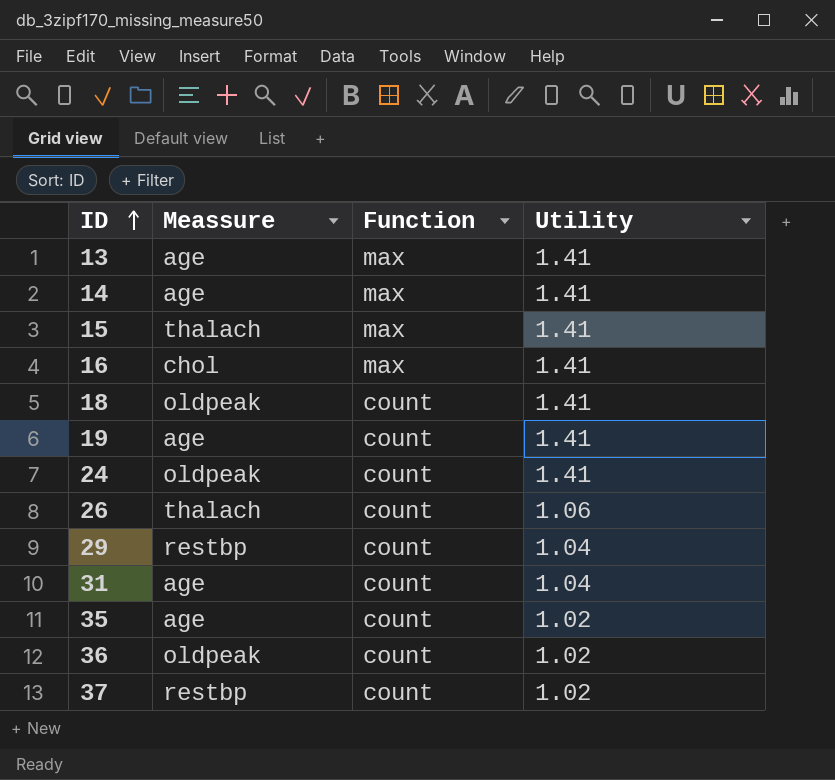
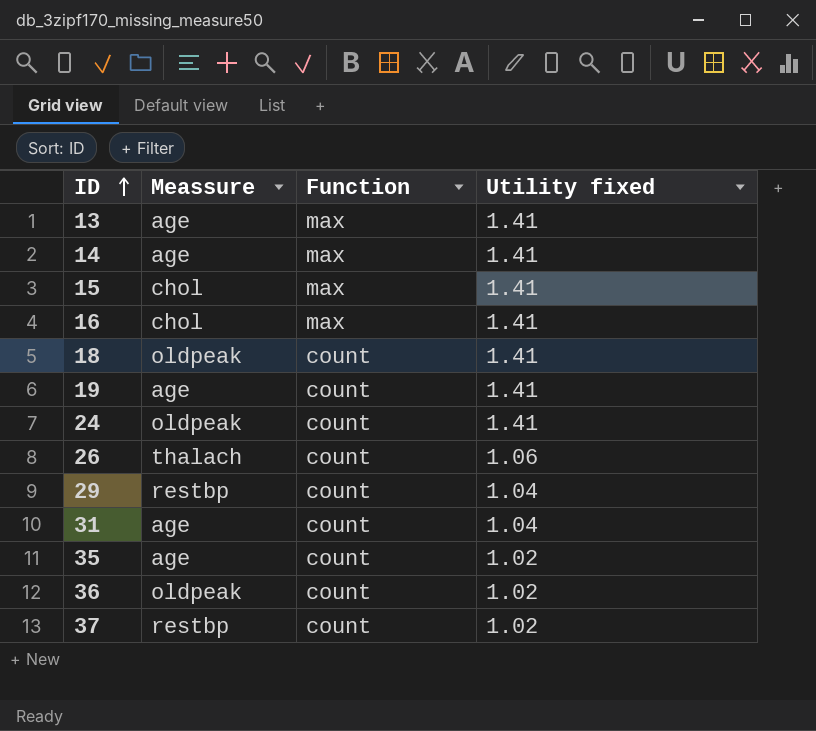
column name: Utility -> Utility fixed
15 | Meassure: thalach -> chol

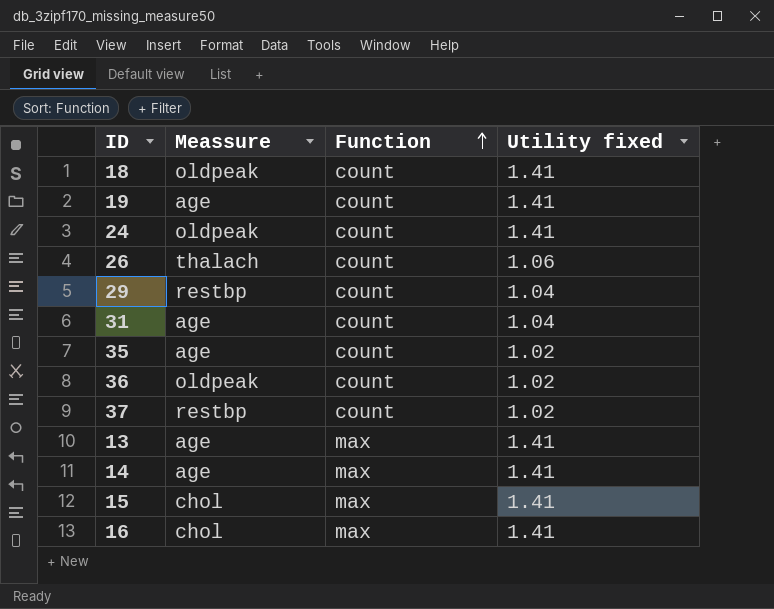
row order: ID ascending -> Function ascending

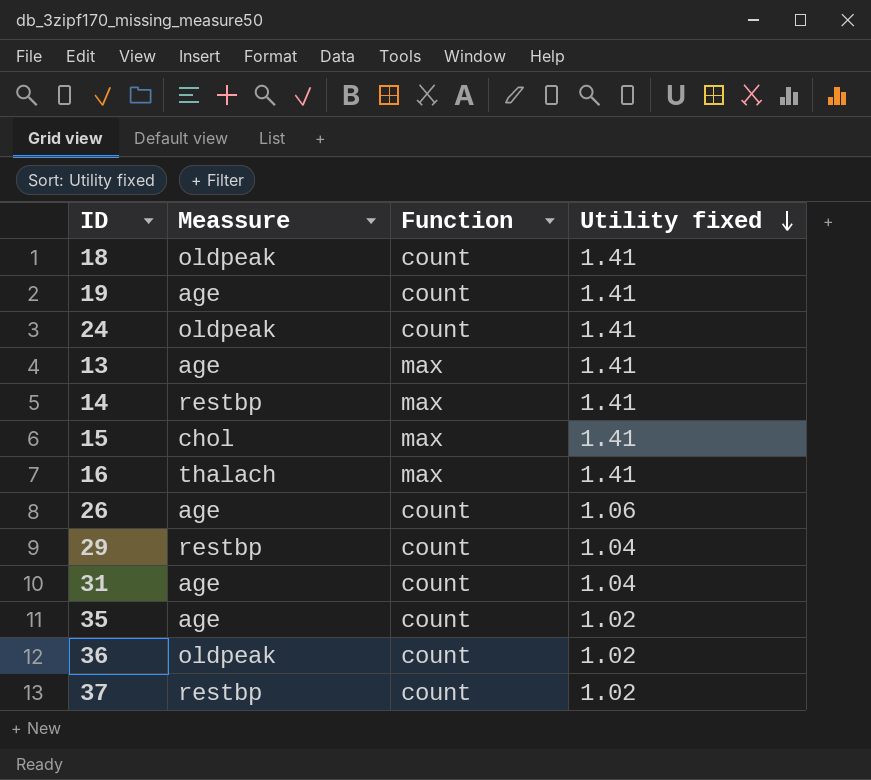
row order: Function ascending -> Utility fixed descending
14 | Meassure: age -> restbp
16 | Meassure: chol -> thalach
26 | Meassure: thalach -> age

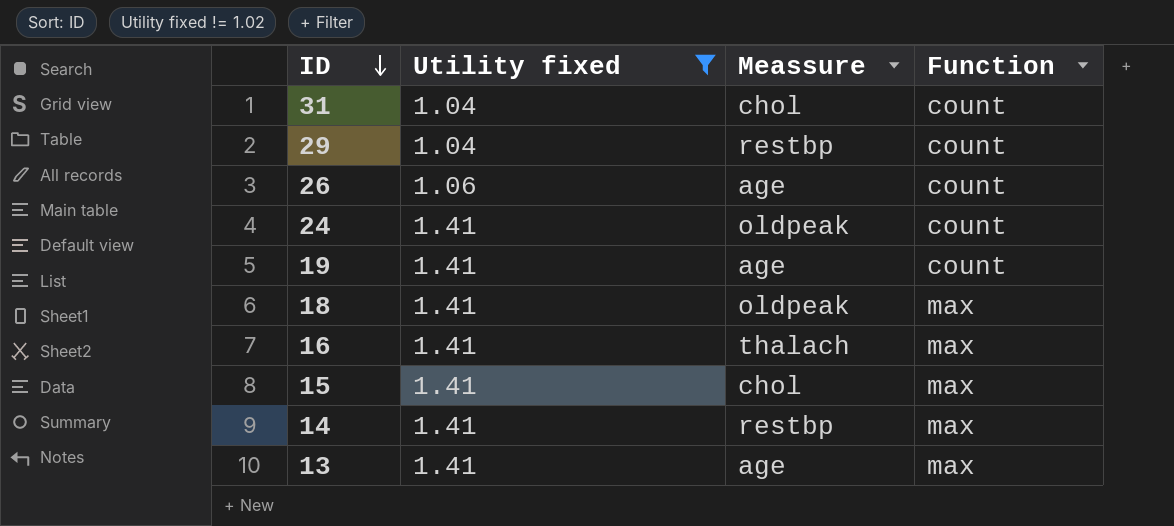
filter: none -> Utility fixed != 1.02
row order: Utility fixed descending -> ID descending
column Utility fixed | position: 4 -> 2
31 | Meassure: age -> chol
18 | Function: count -> max

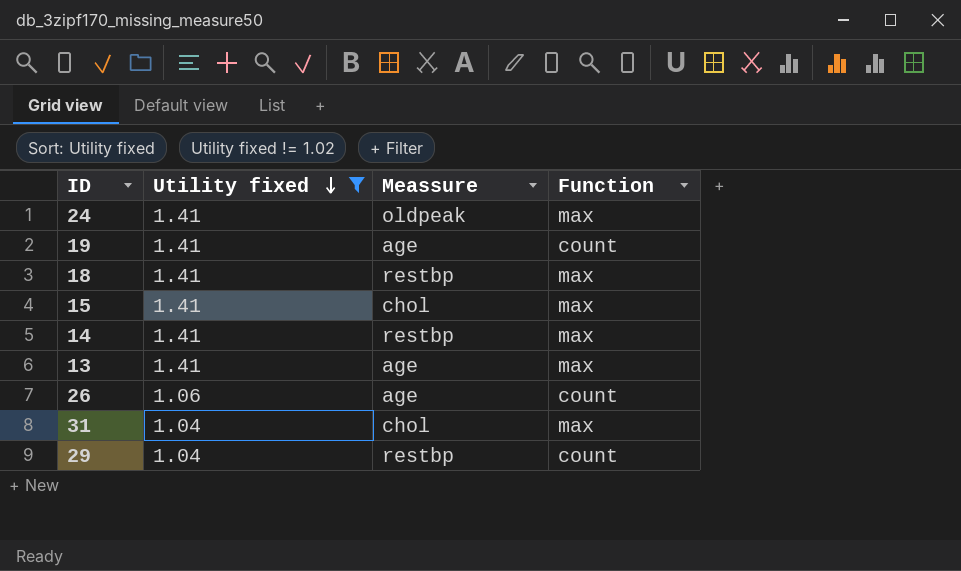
row order: ID descending -> Utility fixed descending
row 16: 1.41 | thalach | max -> none
24 | Function: count -> max
18 | Meassure: oldpeak -> restbp
31 | Function: count -> max

